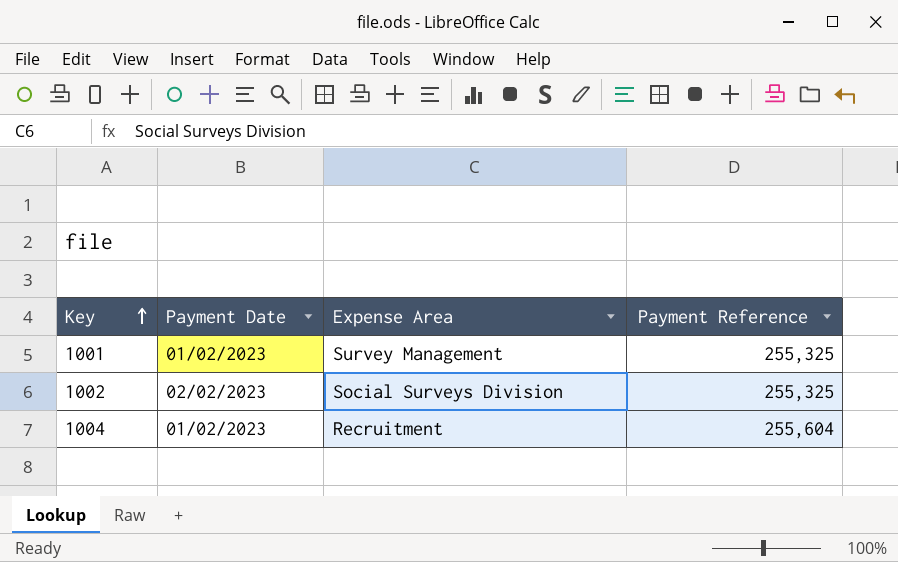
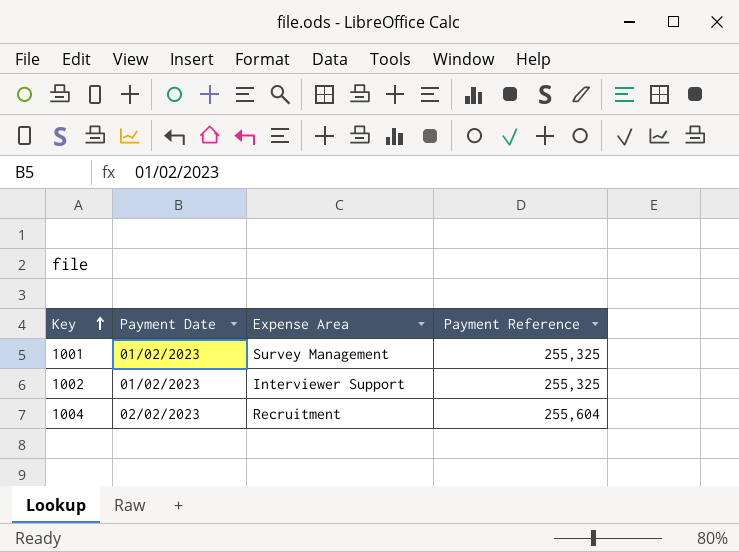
1002 | Payment Date: 02/02/2023 -> 01/02/2023
1002 | Expense Area: Social Surveys Division -> Interviewer Support
1004 | Payment Date: 01/02/2023 -> 02/02/2023

